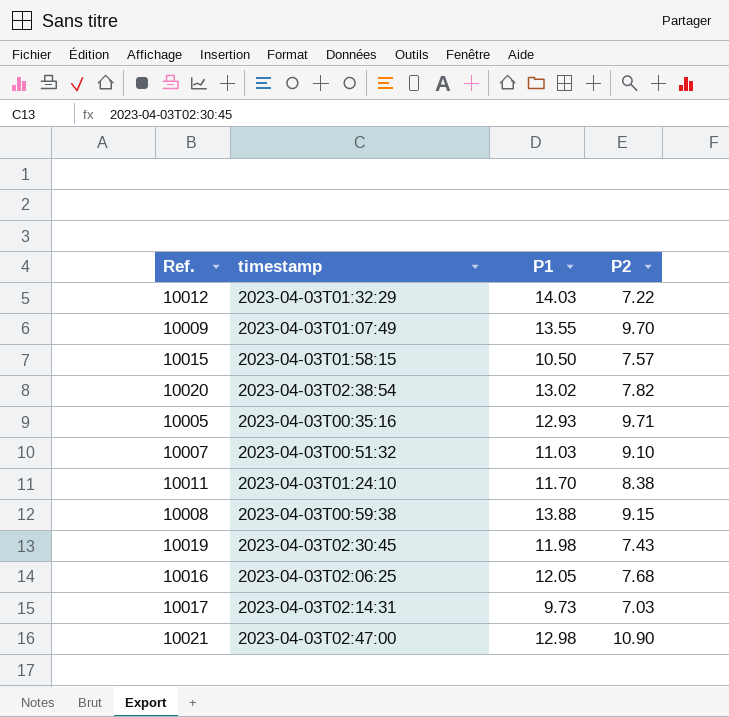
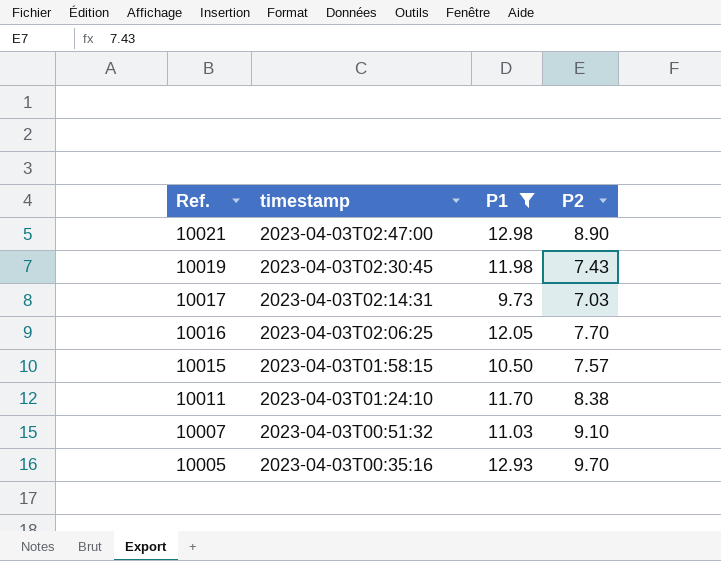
filter: none -> P1 <= 12.98
row order: none -> Ref. descending
10021 | P2: 10.90 -> 8.90
10016 | P2: 7.68 -> 7.70
10005 | P2: 9.71 -> 9.70

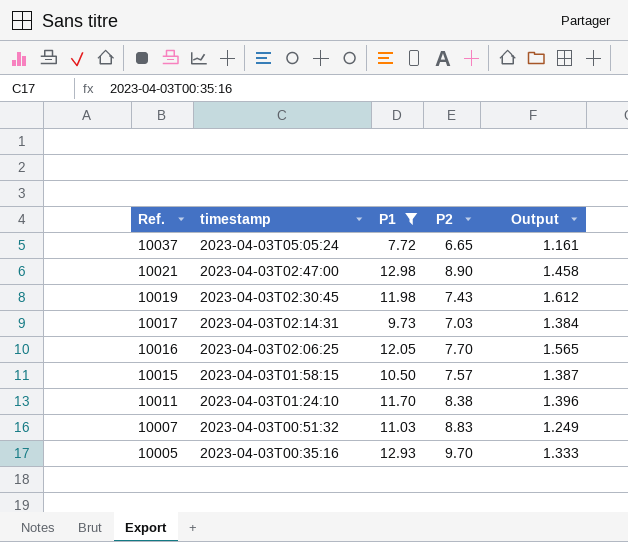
column Output | formula: none -> [P1] / [P2]
row 10037: none -> 2023-04-03T05:05:24 | 7.72 | 6.65 | 1.161
10007 | P2: 9.10 -> 8.83

